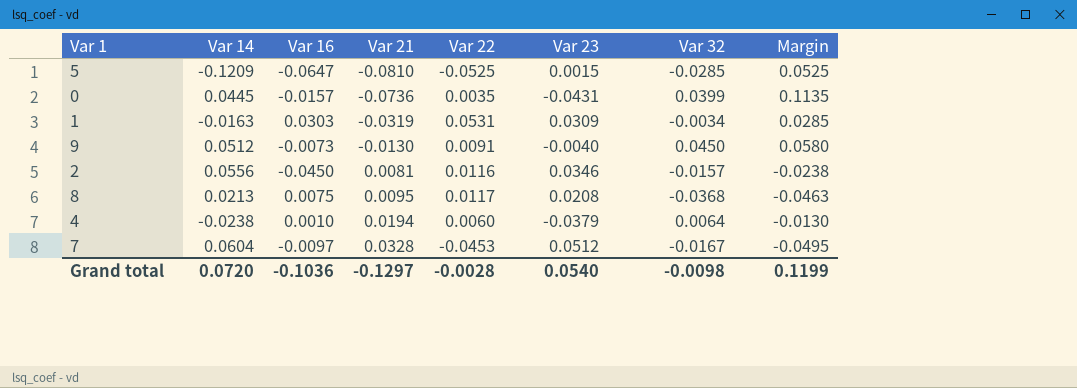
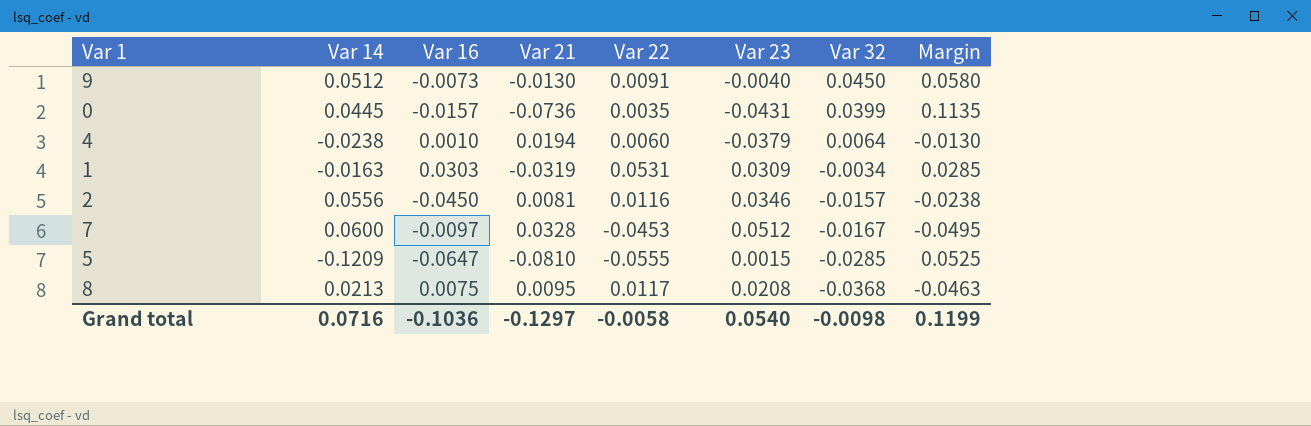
row order: Var 21 ascending -> Var 32 descending
7 | Var 14: 0.0604 -> 0.0600
5 | Var 22: -0.0525 -> -0.0555
Grand total | Var 14: 0.0720 -> 0.0716
Grand total | Var 22: -0.0028 -> -0.0058

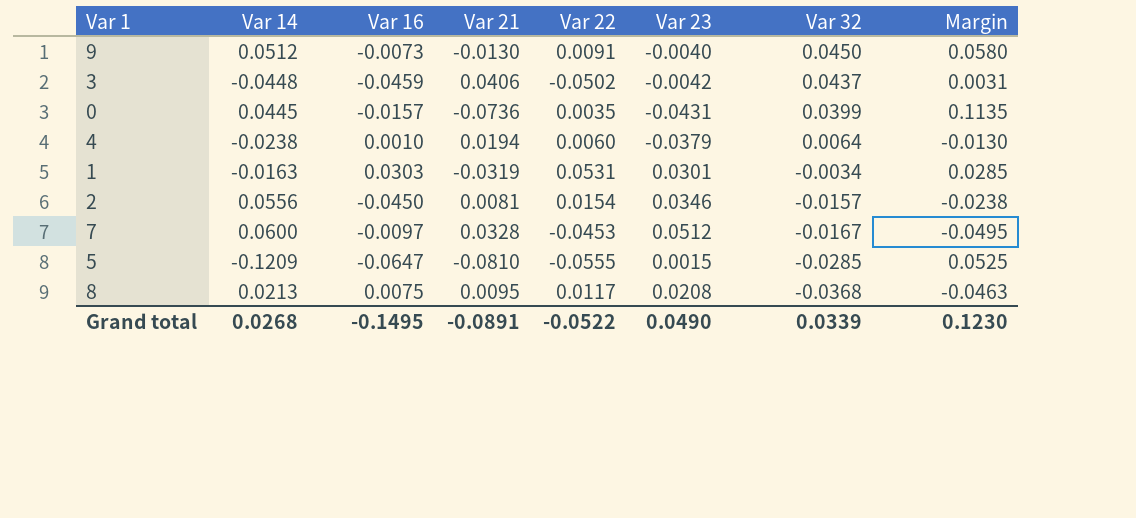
row 3: none -> -0.0448 | -0.0459 | 0.0406 | -0.0502 | -0.0042 | 0.0437 | 0.0031
1 | Var 23: 0.0309 -> 0.0301
2 | Var 22: 0.0116 -> 0.0154
Grand total | Var 14: 0.0716 -> 0.0268
Grand total | Var 16: -0.1036 -> -0.1495
Grand total | Var 21: -0.1297 -> -0.0891
Grand total | Var 22: -0.0058 -> -0.0522
Grand total | Var 23: 0.0540 -> 0.0490
Grand total | Var 32: -0.0098 -> 0.0339
Grand total | Margin: 0.1199 -> 0.1230

